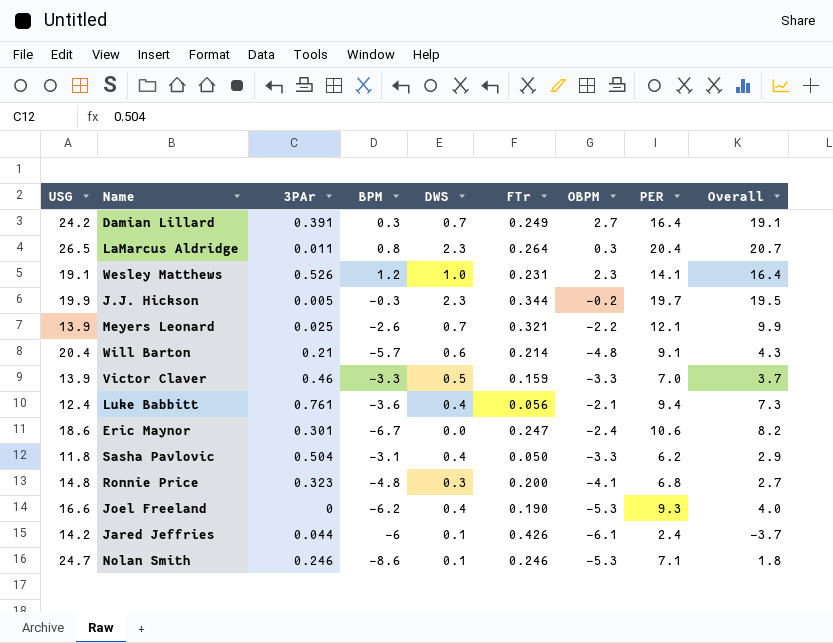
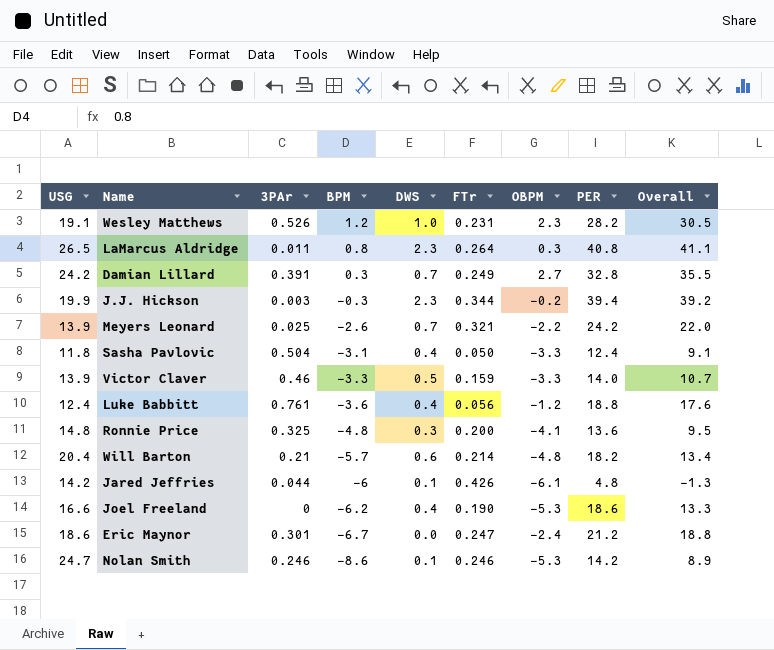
row order: none -> BPM descending
Wesley Matthews | PER: 14.1 -> 28.2
Wesley Matthews | Overall: 16.4 -> 30.5
LaMarcus Aldridge | PER: 20.4 -> 40.8
LaMarcus Aldridge | Overall: 20.7 -> 41.1
Damian Lillard | PER: 16.4 -> 32.8
Damian Lillard | Overall: 19.1 -> 35.5
J.J. Hickson | 3PAr: 0.005 -> 0.003
J.J. Hickson | PER: 19.7 -> 39.4
J.J. Hickson | Overall: 19.5 -> 39.2
Meyers Leonard | PER: 12.1 -> 24.2
Meyers Leonard | Overall: 9.9 -> 22.0
Sasha Pavlovic | PER: 6.2 -> 12.4
Sasha Pavlovic | Overall: 2.9 -> 9.1
Victor Claver | PER: 7.0 -> 14.0
Victor Claver | Overall: 3.7 -> 10.7
Luke Babbitt | OBPM: -2.1 -> -1.2
Luke Babbitt | PER: 9.4 -> 18.8
Luke Babbitt | Overall: 7.3 -> 17.6
Ronnie Price | 3PAr: 0.323 -> 0.325
Ronnie Price | PER: 6.8 -> 13.6
Ronnie Price | Overall: 2.7 -> 9.5
Will Barton | PER: 9.1 -> 18.2
Will Barton | Overall: 4.3 -> 13.4
Jared Jeffries | PER: 2.4 -> 4.8
Jared Jeffries | Overall: -3.7 -> -1.3
Joel Freeland | PER: 9.3 -> 18.6
Joel Freeland | Overall: 4.0 -> 13.3
Eric Maynor | PER: 10.6 -> 21.2
Eric Maynor | Overall: 8.2 -> 18.8
Nolan Smith | PER: 7.1 -> 14.2
Nolan Smith | Overall: 1.8 -> 8.9

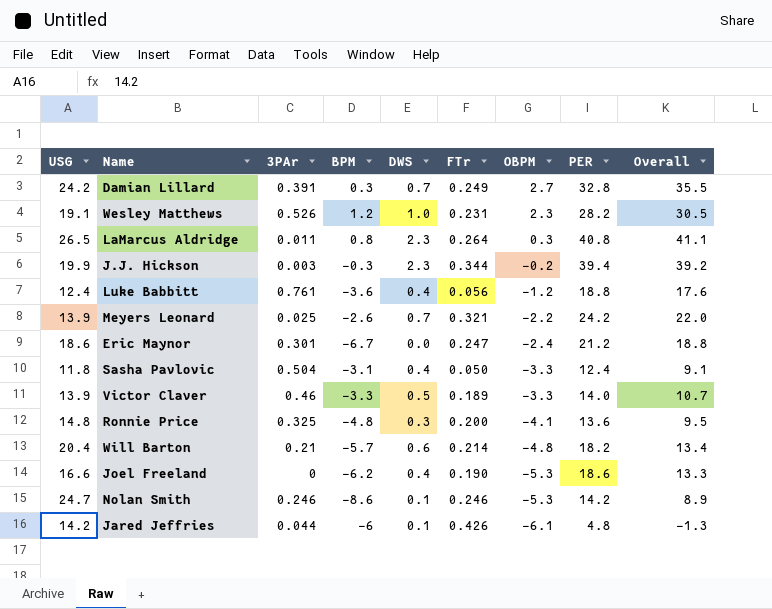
row order: BPM descending -> OBPM descending
Victor Claver | FTr: 0.159 -> 0.189

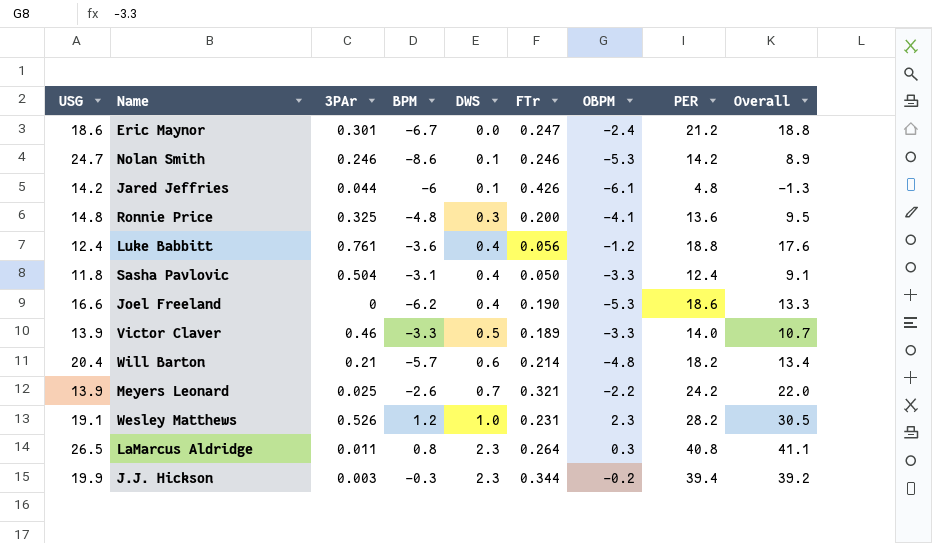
row order: OBPM descending -> DWS ascending
row Damian Lillard: 24.2 | 0.391 | 0.3 | 0.7 | 0.249 | 2.7 | 32.8 | 35.5 -> none

